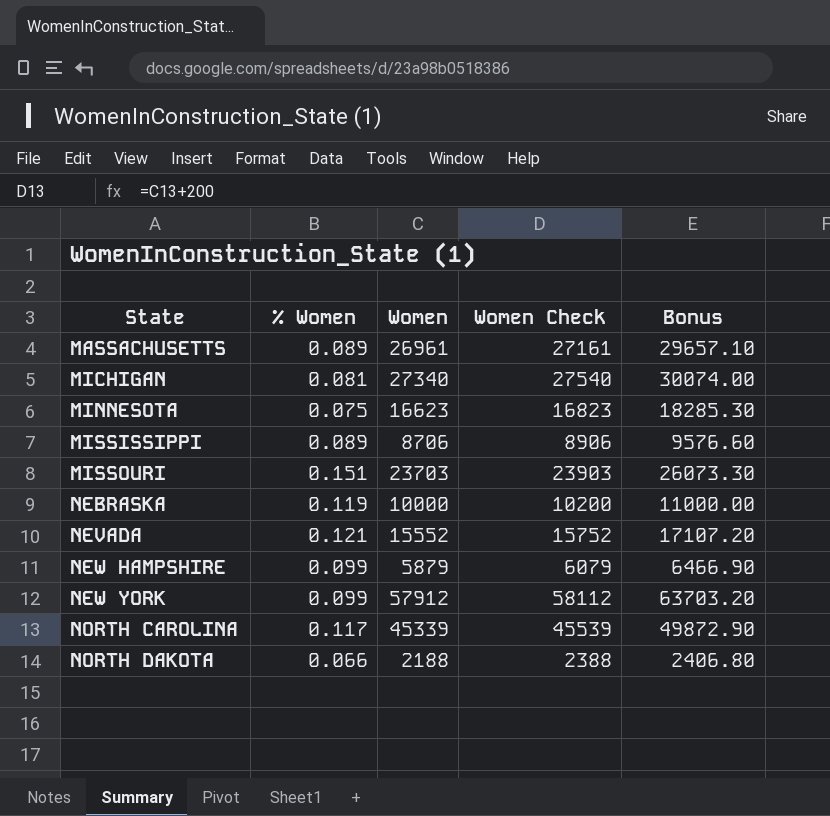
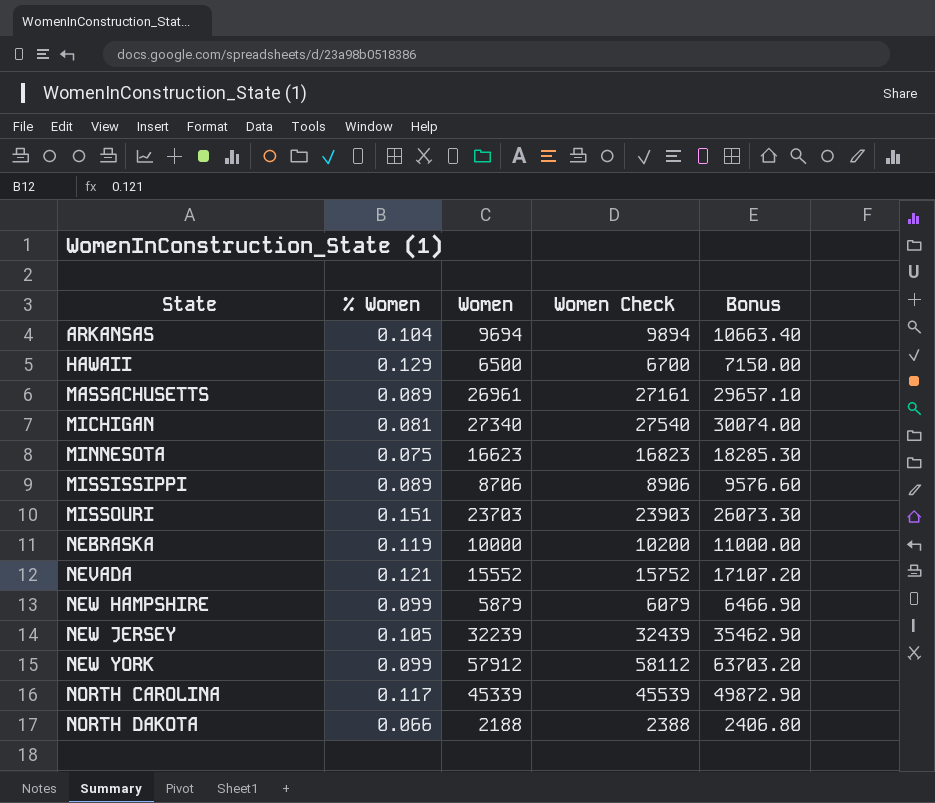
row ARKANSAS: none -> 0.104 | 9694 | 9894 | 10663.40
row HAWAII: none -> 0.129 | 6500 | 6700 | 7150.00
row NEW JERSEY: none -> 0.105 | 32239 | 32439 | 35462.90

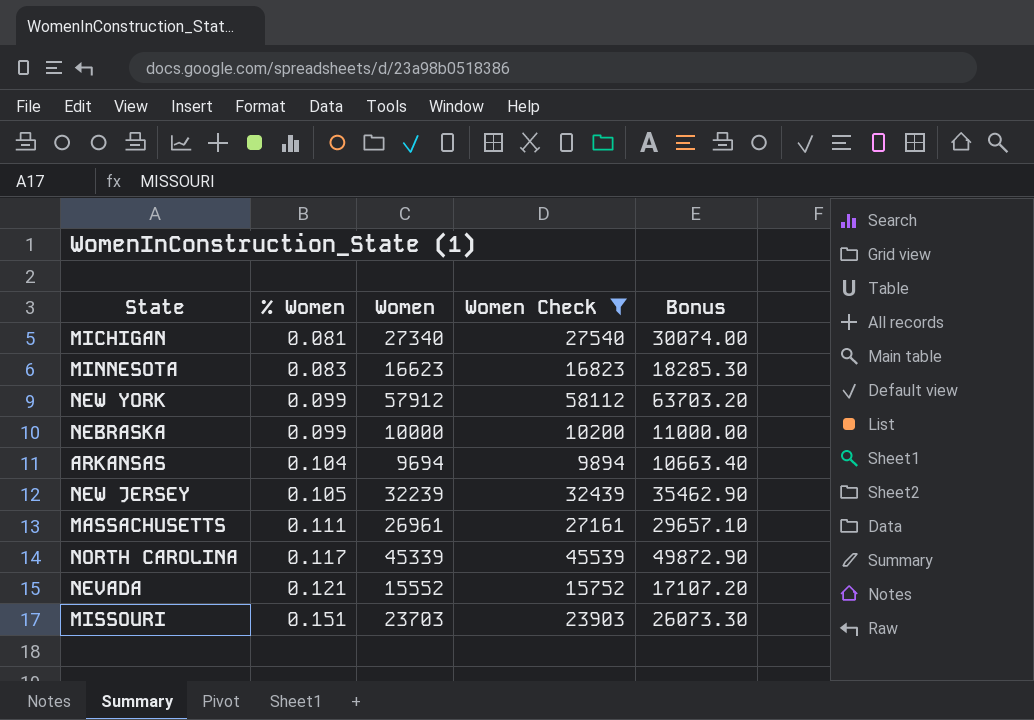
filter: none -> Women Check >= 9894
row order: State ascending -> % Women ascending
MINNESOTA | % Women: 0.075 -> 0.083
NEBRASKA | % Women: 0.119 -> 0.099
MASSACHUSETTS | % Women: 0.089 -> 0.111

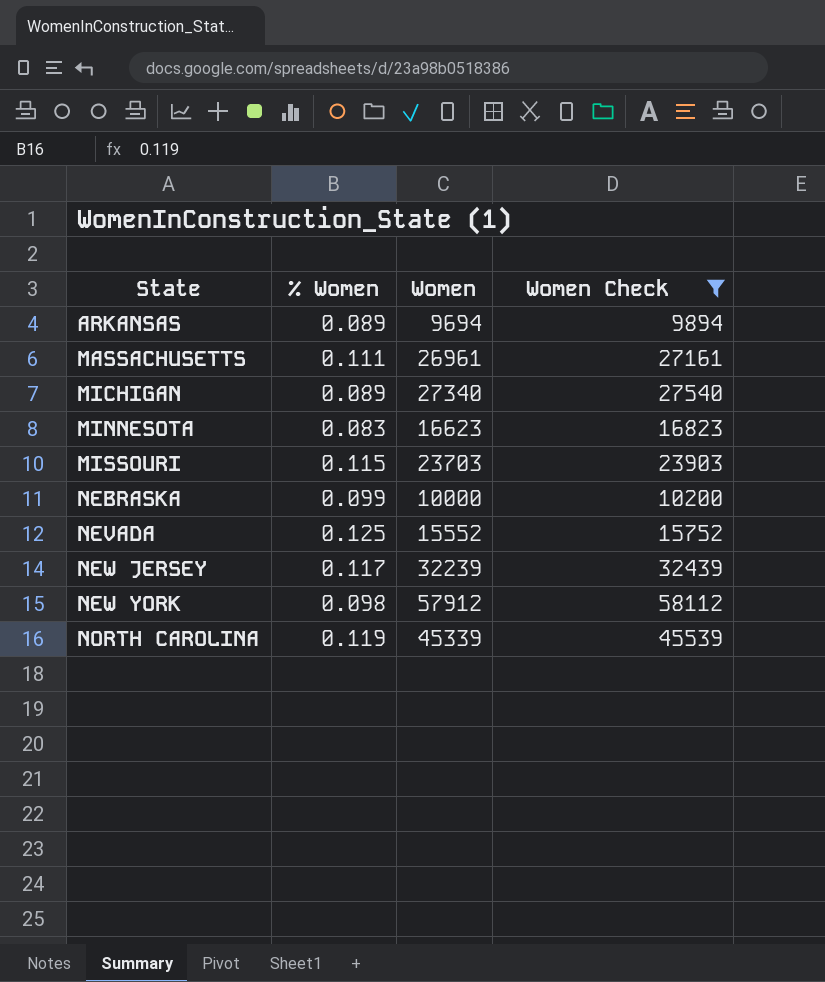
row order: % Women ascending -> State ascending
column Bonus | formula: [Women] * 1.1 -> none
ARKANSAS | % Women: 0.104 -> 0.089
MICHIGAN | % Women: 0.081 -> 0.089
MISSOURI | % Women: 0.151 -> 0.115
NEVADA | % Women: 0.121 -> 0.125
NEW JERSEY | % Women: 0.105 -> 0.117
NEW YORK | % Women: 0.099 -> 0.098
NORTH CAROLINA | % Women: 0.117 -> 0.119

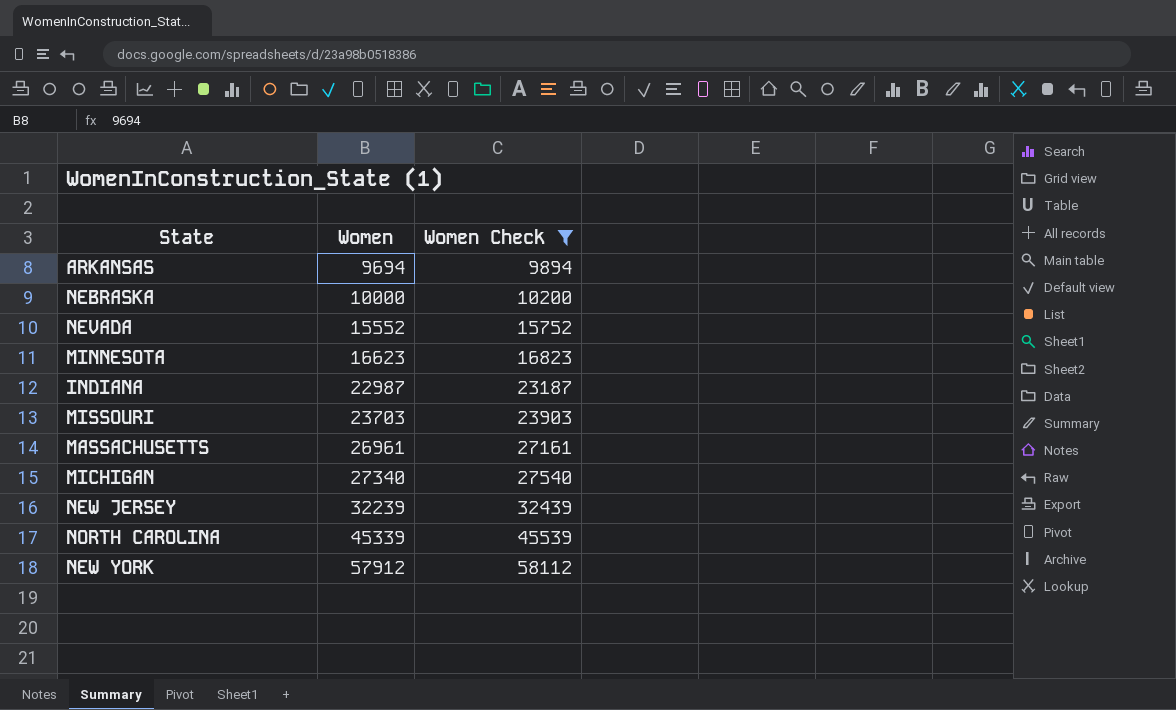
row order: State ascending -> Women ascending
column % Women | position: 2 -> none
row INDIANA: none -> 22987 | 23187

